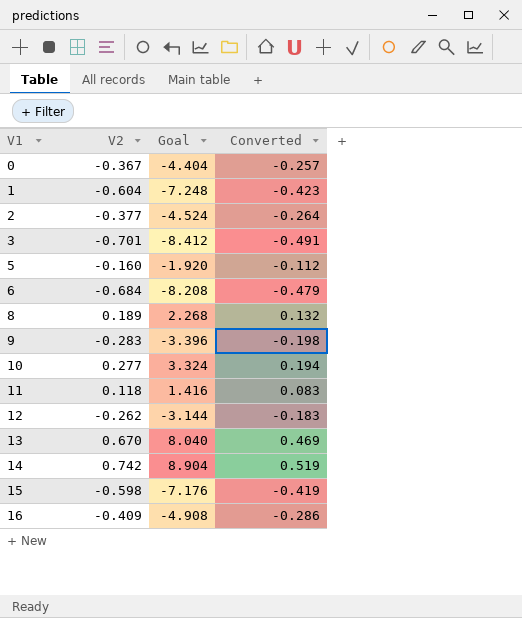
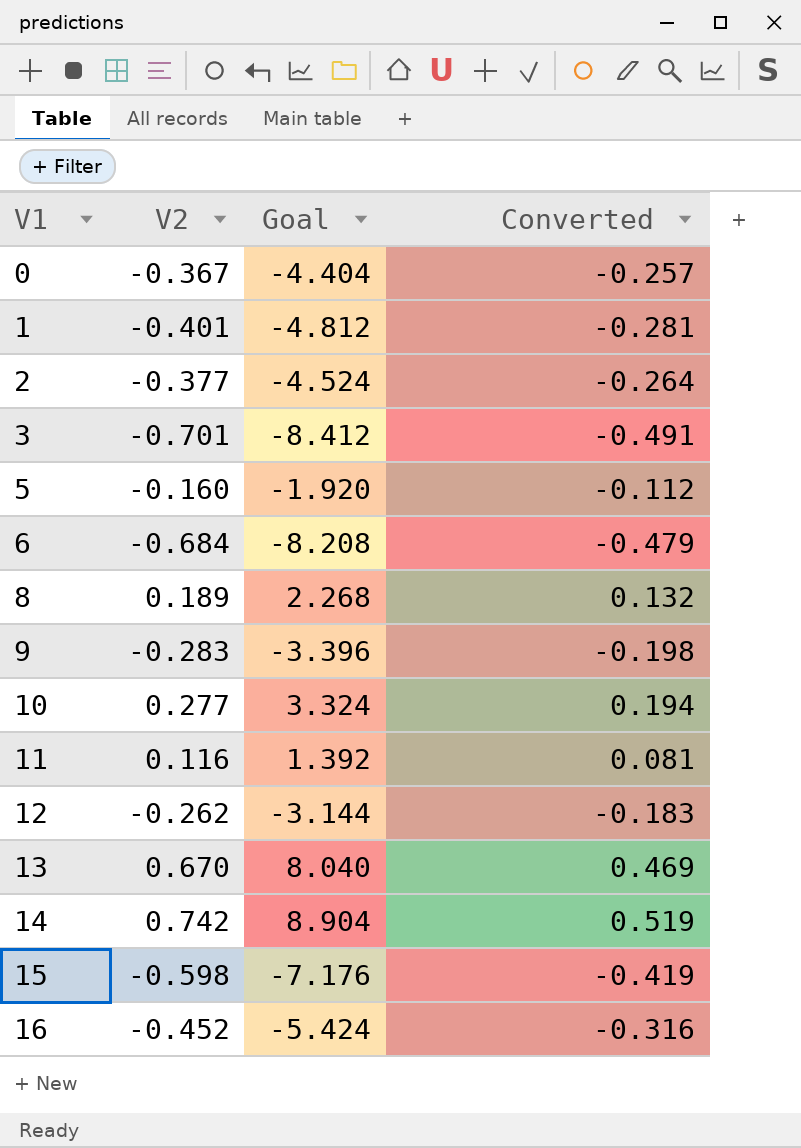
1 | V2: -0.604 -> -0.401
1 | Goal: -7.248 -> -4.812
1 | Converted: -0.423 -> -0.281
11 | V2: 0.118 -> 0.116
11 | Goal: 1.416 -> 1.392
11 | Converted: 0.083 -> 0.081
16 | V2: -0.409 -> -0.452
16 | Goal: -4.908 -> -5.424
16 | Converted: -0.286 -> -0.316

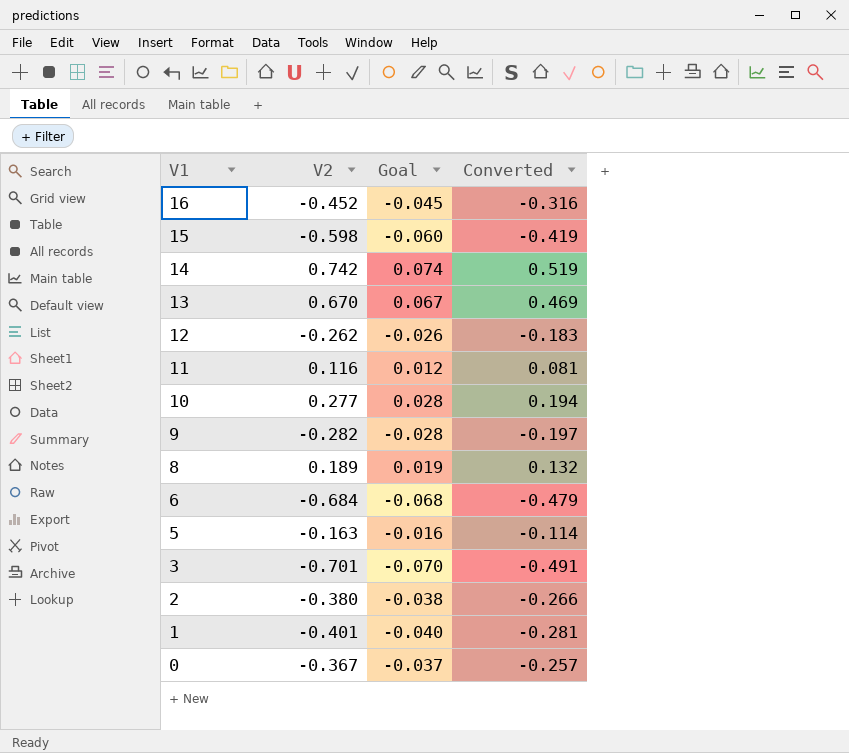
row order: V1 ascending -> V1 descending
column Goal | formula: [V2] * 12 -> [V2] * 0.1
9 | V2: -0.283 -> -0.282
9 | Converted: -0.198 -> -0.197
5 | V2: -0.160 -> -0.163
5 | Converted: -0.112 -> -0.114
2 | V2: -0.377 -> -0.380
2 | Converted: -0.264 -> -0.266

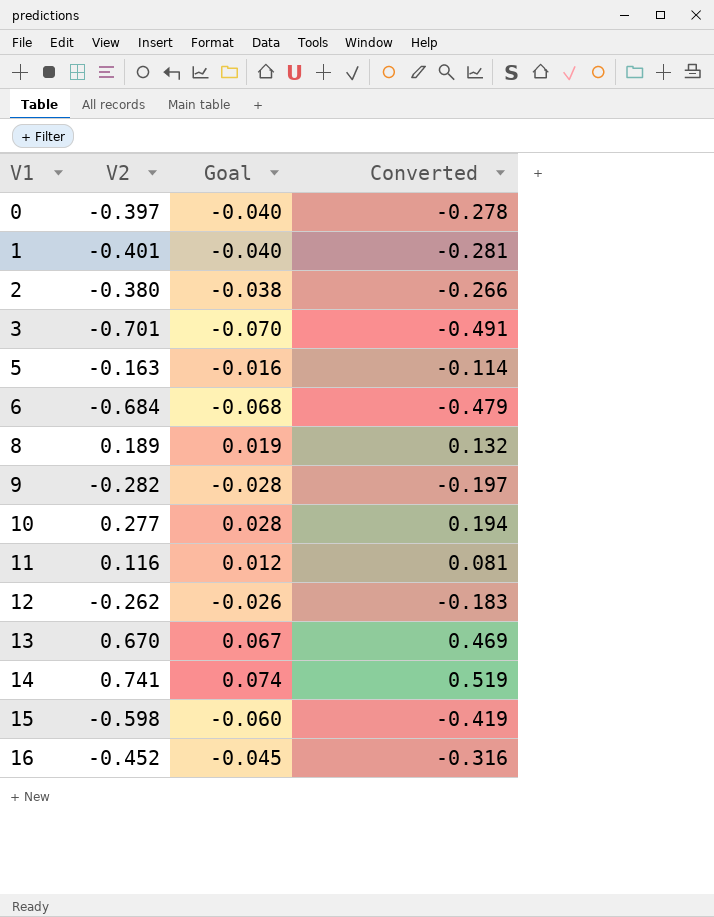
row order: V1 descending -> V1 ascending
0 | V2: -0.367 -> -0.397
0 | Goal: -0.037 -> -0.040
0 | Converted: -0.257 -> -0.278
14 | V2: 0.742 -> 0.741

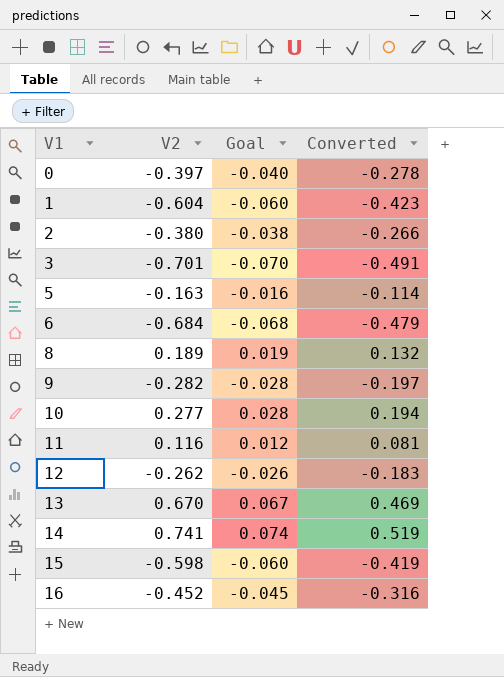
1 | V2: -0.401 -> -0.604
1 | Goal: -0.040 -> -0.060
1 | Converted: -0.281 -> -0.423

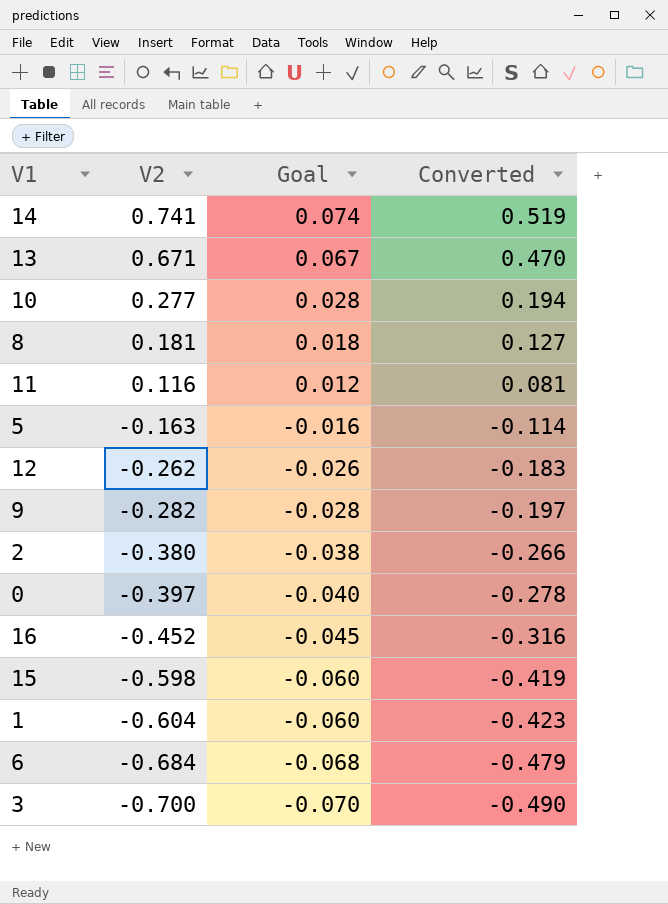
row order: V1 ascending -> V2 descending
13 | V2: 0.670 -> 0.671
13 | Converted: 0.469 -> 0.470
8 | V2: 0.189 -> 0.181
8 | Goal: 0.019 -> 0.018
8 | Converted: 0.132 -> 0.127
3 | V2: -0.701 -> -0.700
3 | Converted: -0.491 -> -0.490

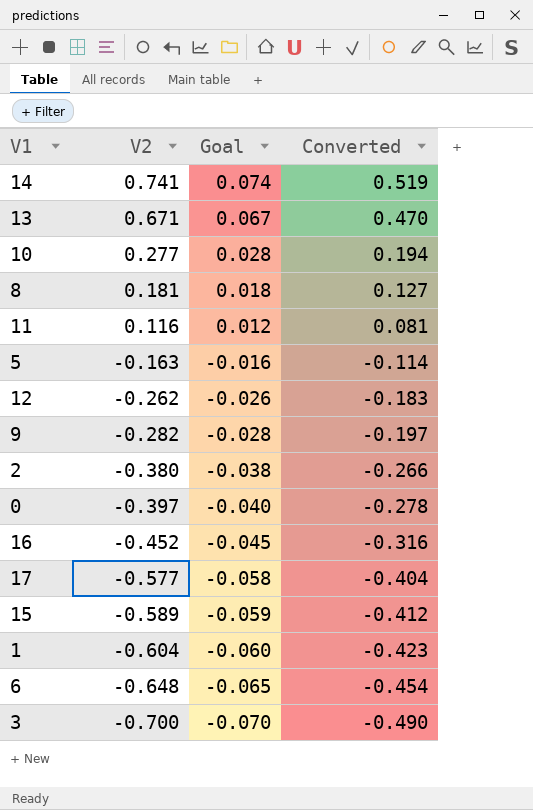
row 17: none -> -0.577 | -0.058 | -0.404
15 | V2: -0.598 -> -0.589
15 | Goal: -0.060 -> -0.059
15 | Converted: -0.419 -> -0.412
6 | V2: -0.684 -> -0.648
6 | Goal: -0.068 -> -0.065
6 | Converted: -0.479 -> -0.454

